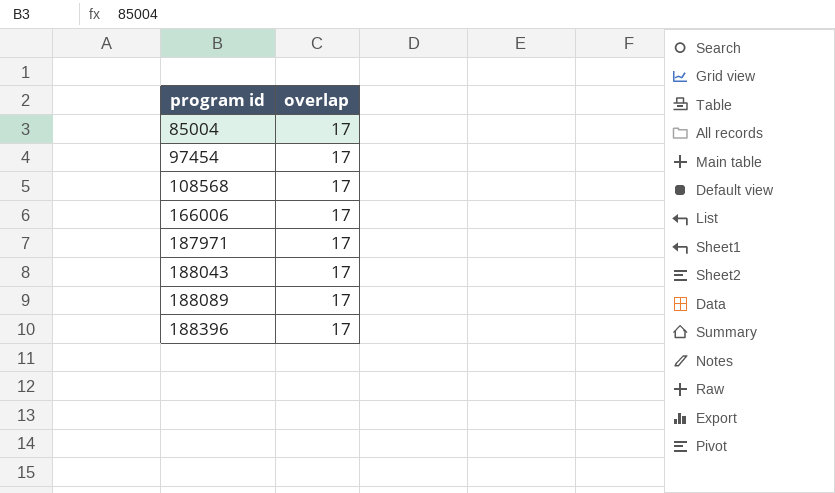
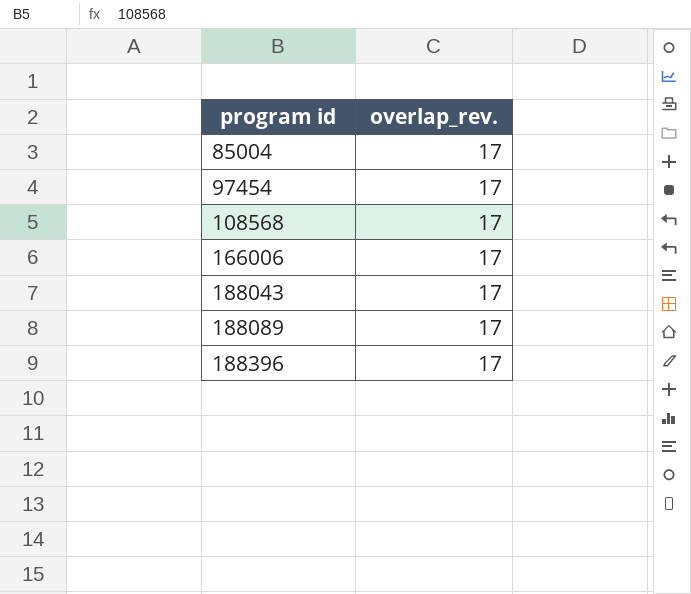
column name: overlap -> overlap_rev.
row 187971: 17 -> none

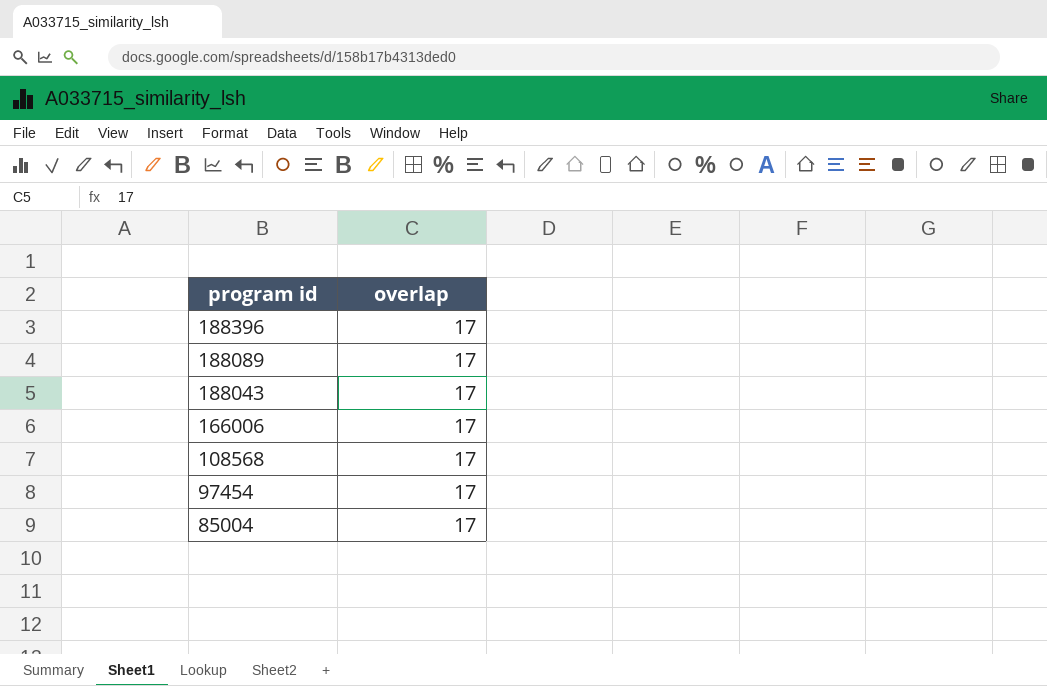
row order: program id ascending -> program id descending
column name: overlap_rev. -> overlap

